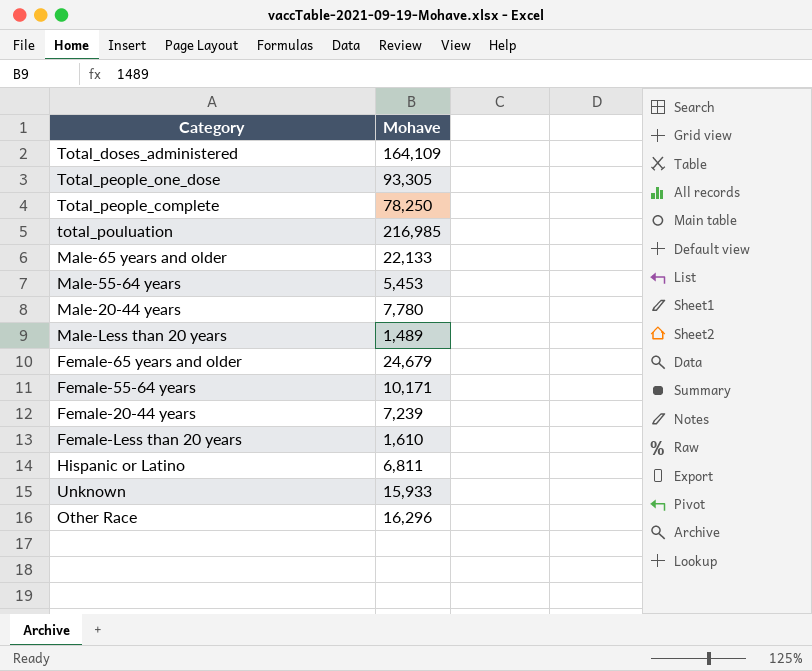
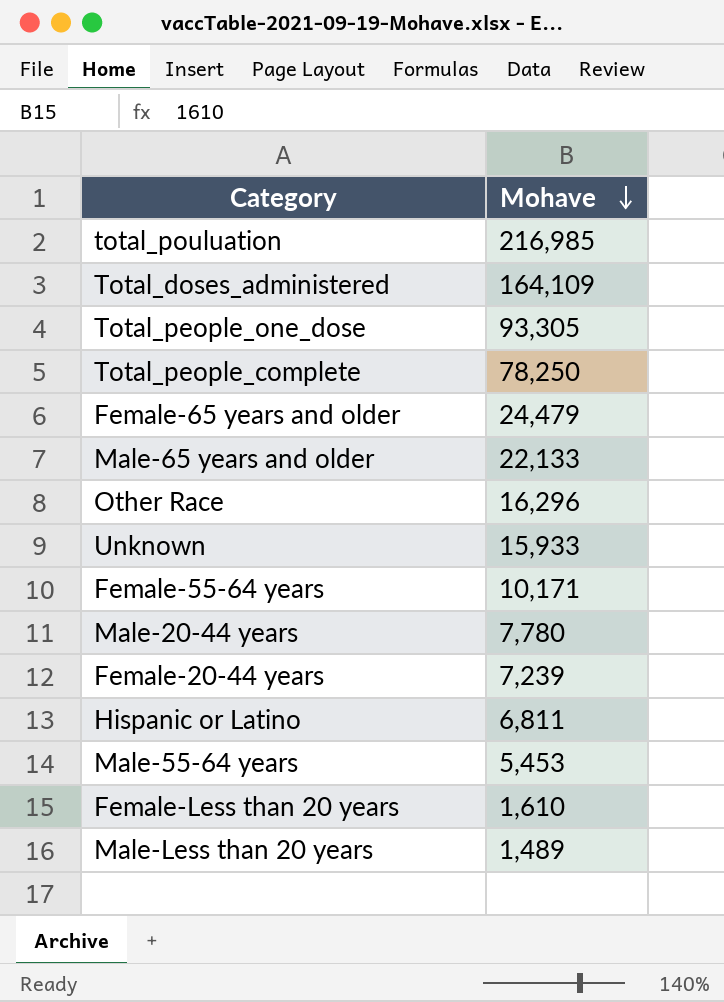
row order: none -> Mohave descending
Female-65 years and older | Mohave: 24,679 -> 24,479

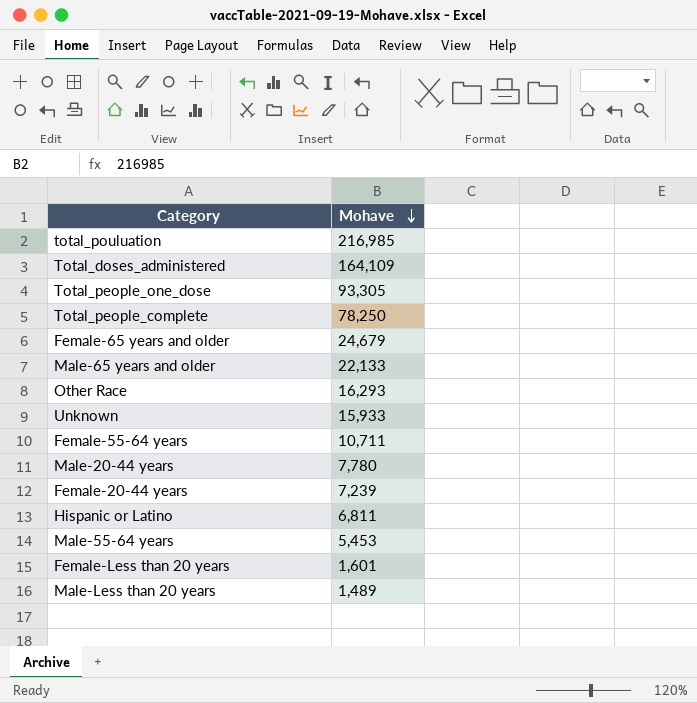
Female-65 years and older | Mohave: 24,479 -> 24,679
Other Race | Mohave: 16,296 -> 16,293
Female-55-64 years | Mohave: 10,171 -> 10,711
Female-Less than 20 years | Mohave: 1,610 -> 1,601

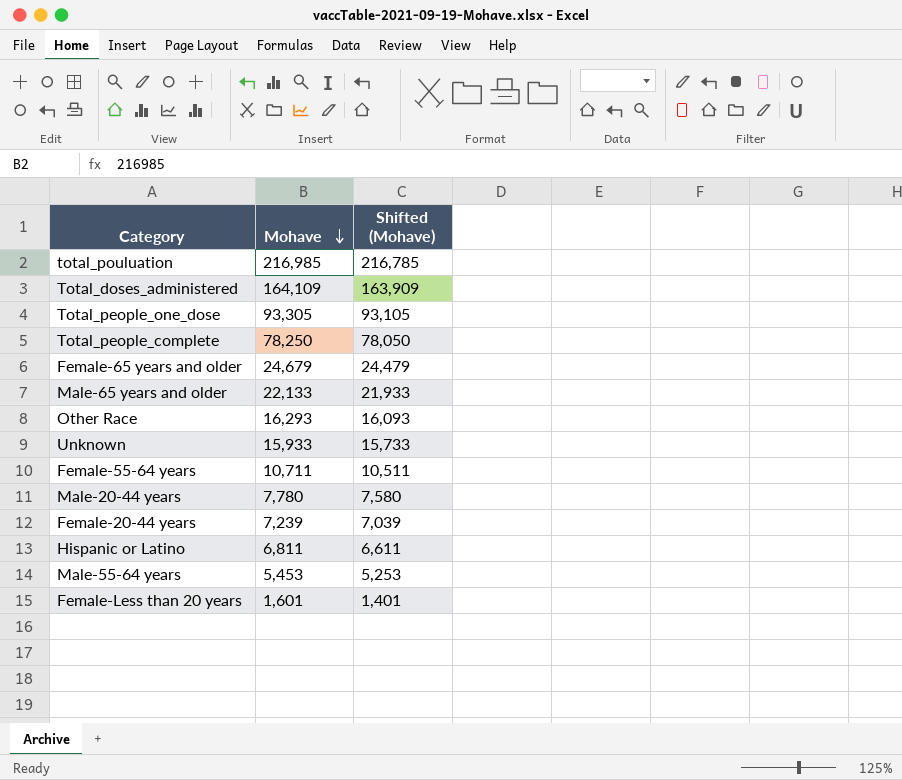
column Shifted (Mohave) | formula: none -> [Mohave] - 200
row Male-Less than 20 years: 1,489 -> none

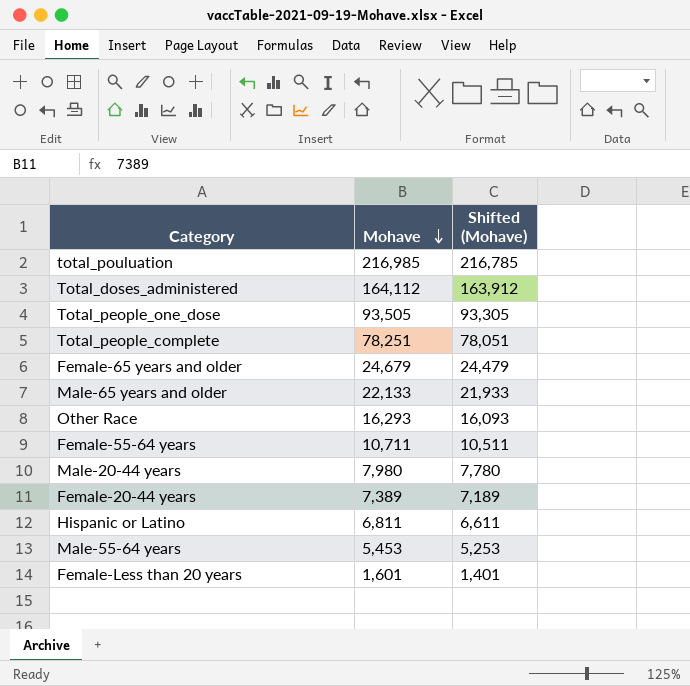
row Unknown: 15,933 | 15,733 -> none
Total_doses_administered | Mohave: 164,109 -> 164,112
Total_doses_administered | Shifted (Mohave): 163,909 -> 163,912
Total_people_one_dose | Mohave: 93,305 -> 93,505
Total_people_one_dose | Shifted (Mohave): 93,105 -> 93,305
Total_people_complete | Mohave: 78,250 -> 78,251
Total_people_complete | Shifted (Mohave): 78,050 -> 78,051
Male-20-44 years | Mohave: 7,780 -> 7,980
Male-20-44 years | Shifted (Mohave): 7,580 -> 7,780
Female-20-44 years | Mohave: 7,239 -> 7,389
Female-20-44 years | Shifted (Mohave): 7,039 -> 7,189

